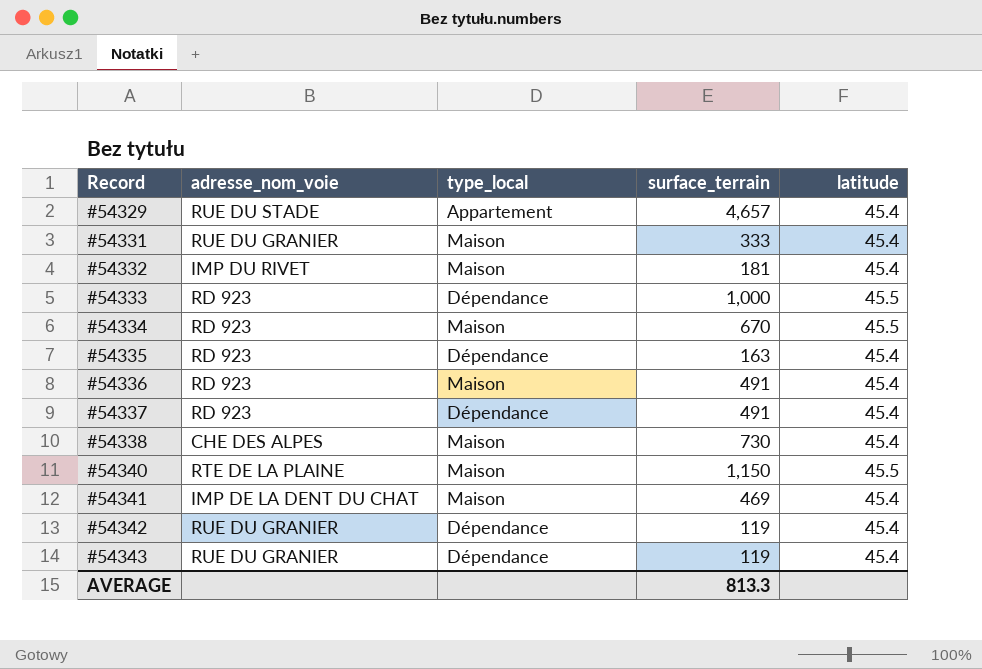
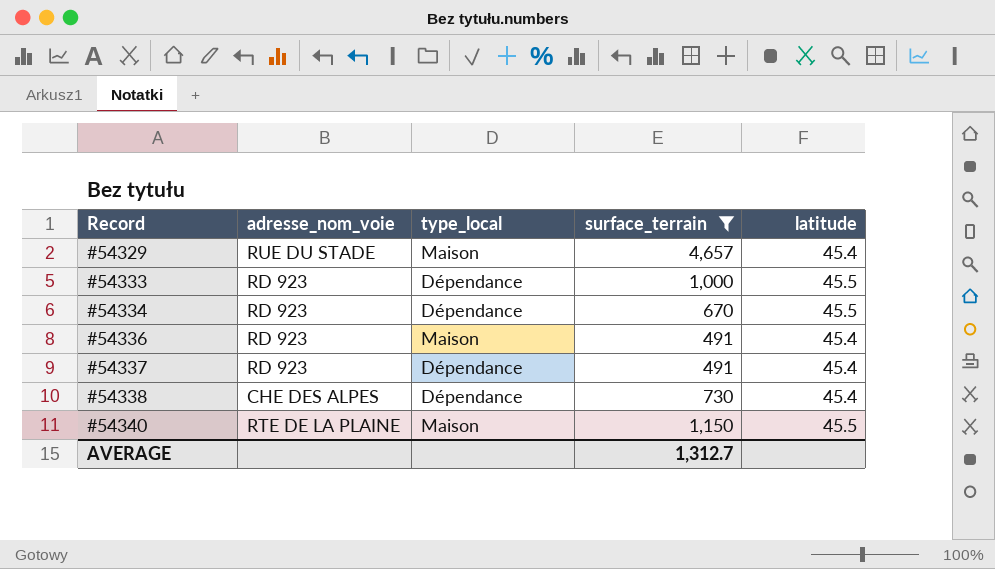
filter: none -> surface_terrain >= 491
#54329 | type_local: Appartement -> Maison
#54334 | type_local: Maison -> Dépendance
#54338 | type_local: Maison -> Dépendance
AVERAGE | surface_terrain: 813.3 -> 1,312.7

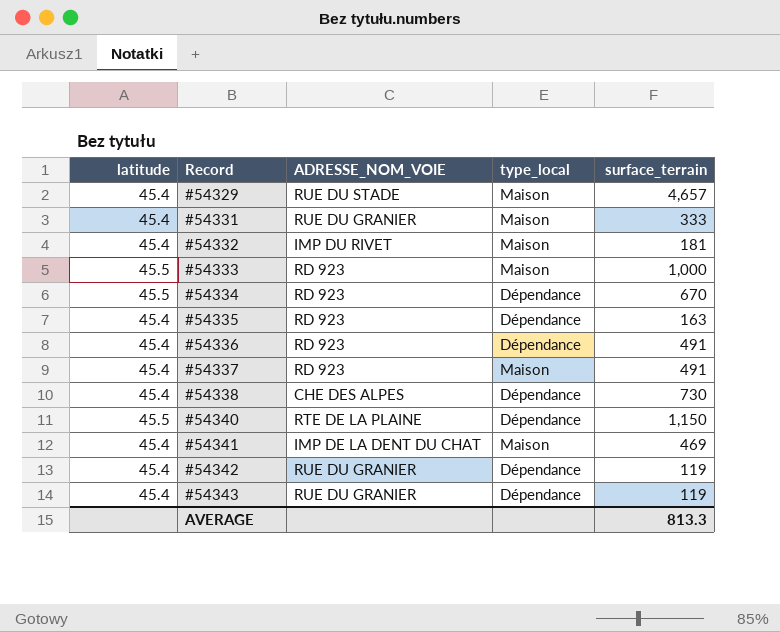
filter: surface_terrain >= 491 -> none
column latitude | position: 5 -> 1
column name: adresse_nom_voie -> ADRESSE_NOM_VOIE
#54333 | type_local: Dépendance -> Maison
#54336 | type_local: Maison -> Dépendance
#54337 | type_local: Dépendance -> Maison
#54340 | type_local: Maison -> Dépendance
AVERAGE | surface_terrain: 1,312.7 -> 813.3

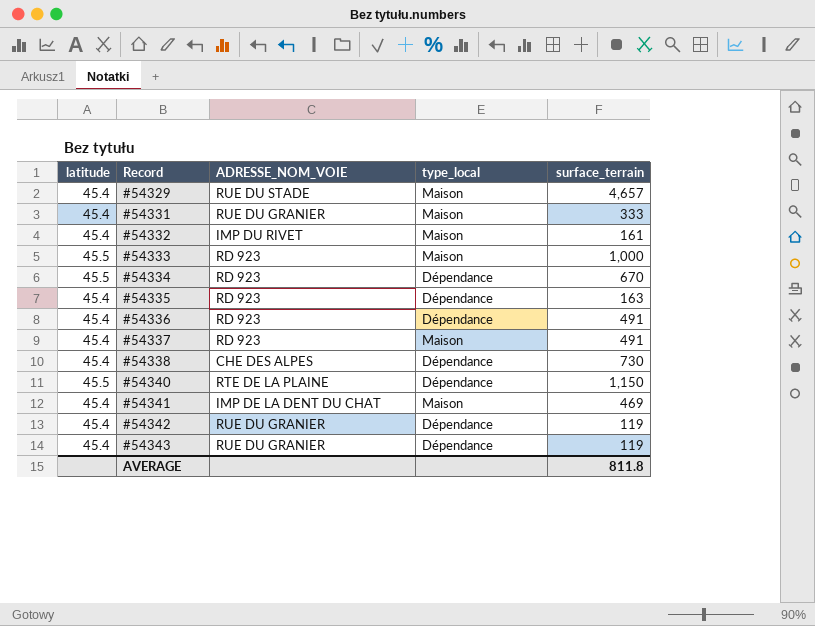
#54332 | surface_terrain: 181 -> 161
AVERAGE | surface_terrain: 813.3 -> 811.8

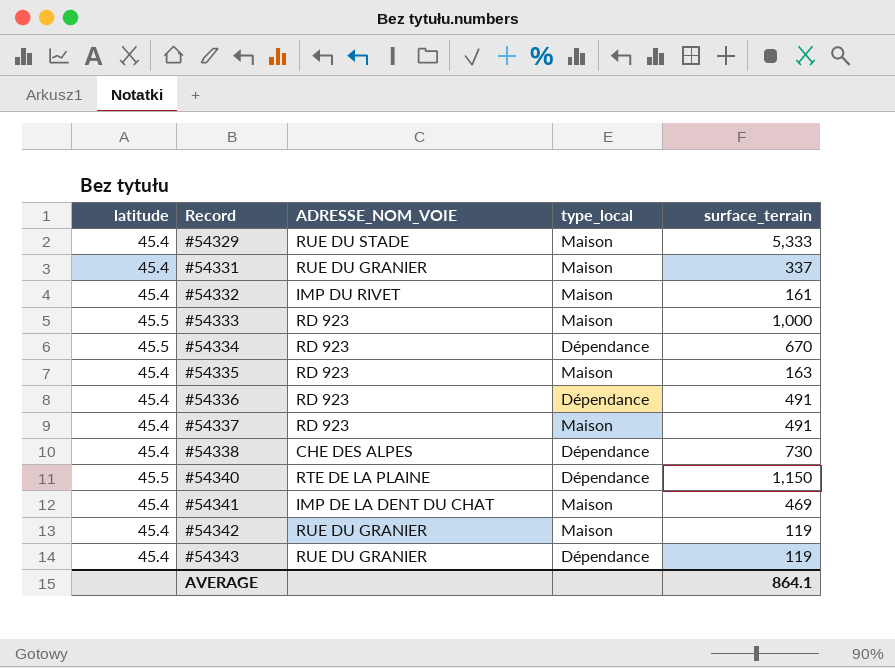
#54329 | surface_terrain: 4,657 -> 5,333
#54331 | surface_terrain: 333 -> 337
#54335 | type_local: Dépendance -> Maison
#54342 | type_local: Dépendance -> Maison
AVERAGE | surface_terrain: 811.8 -> 864.1

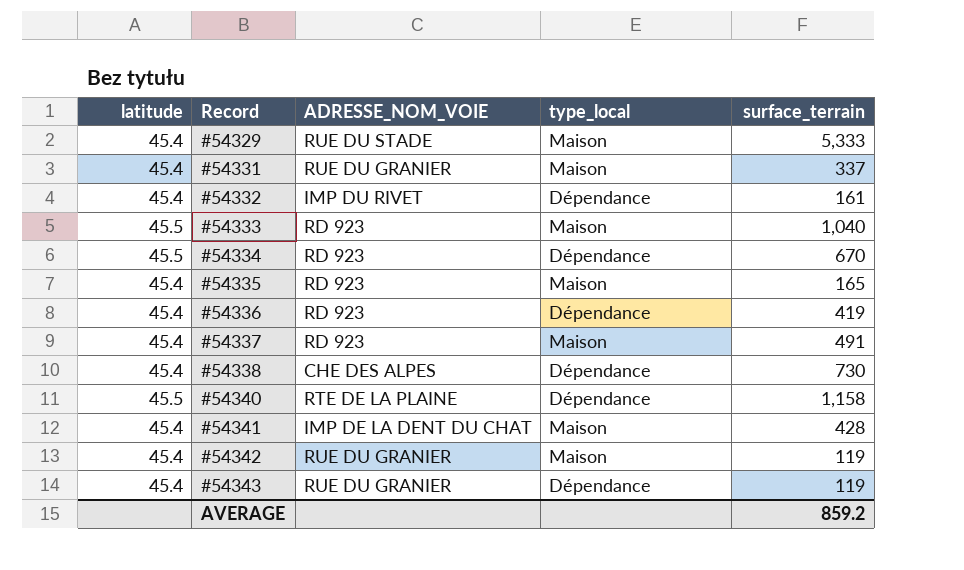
#54332 | type_local: Maison -> Dépendance
#54333 | surface_terrain: 1,000 -> 1,040
#54335 | surface_terrain: 163 -> 165
#54336 | surface_terrain: 491 -> 419
#54340 | surface_terrain: 1,150 -> 1,158
#54341 | surface_terrain: 469 -> 428
AVERAGE | surface_terrain: 864.1 -> 859.2

